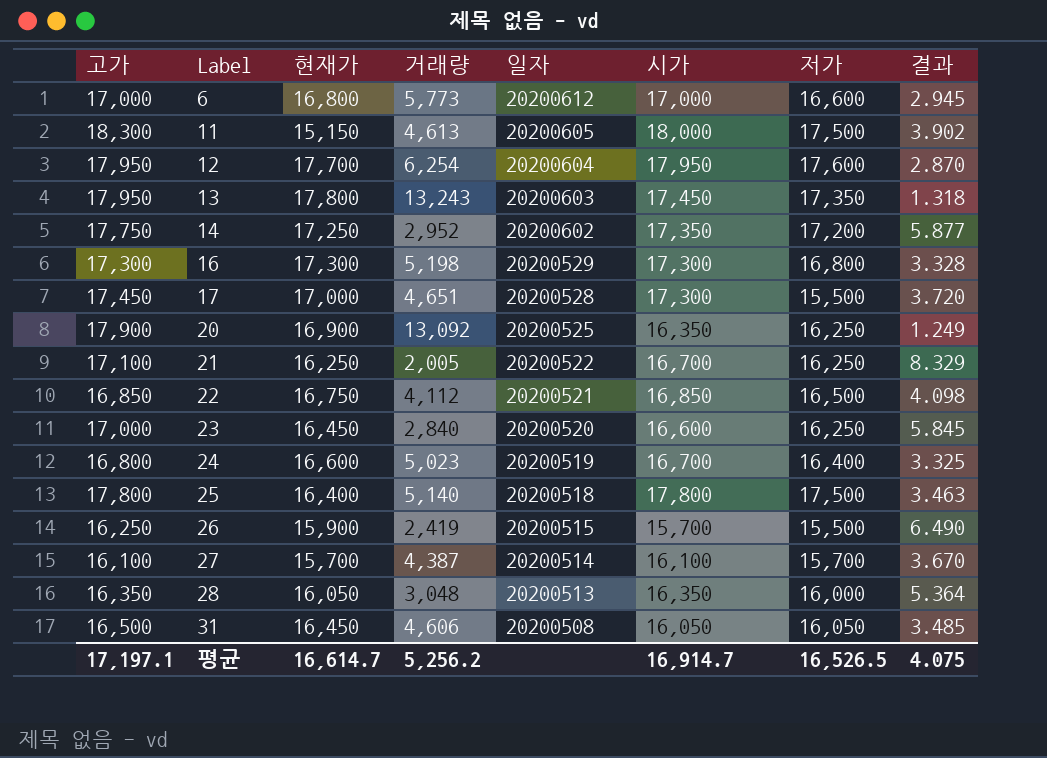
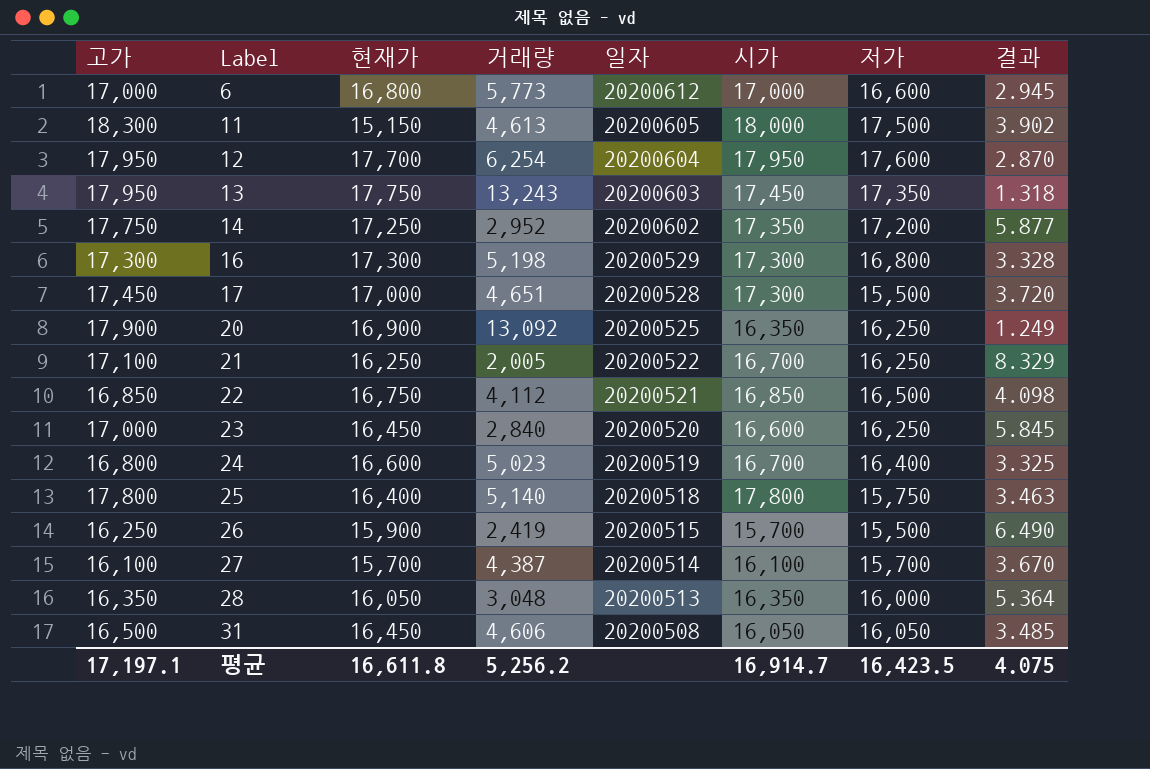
13 | 현재가: 17,800 -> 17,750
25 | 저가: 17,500 -> 15,750
평균 | 현재가: 16,614.7 -> 16,611.8
평균 | 저가: 16,526.5 -> 16,423.5

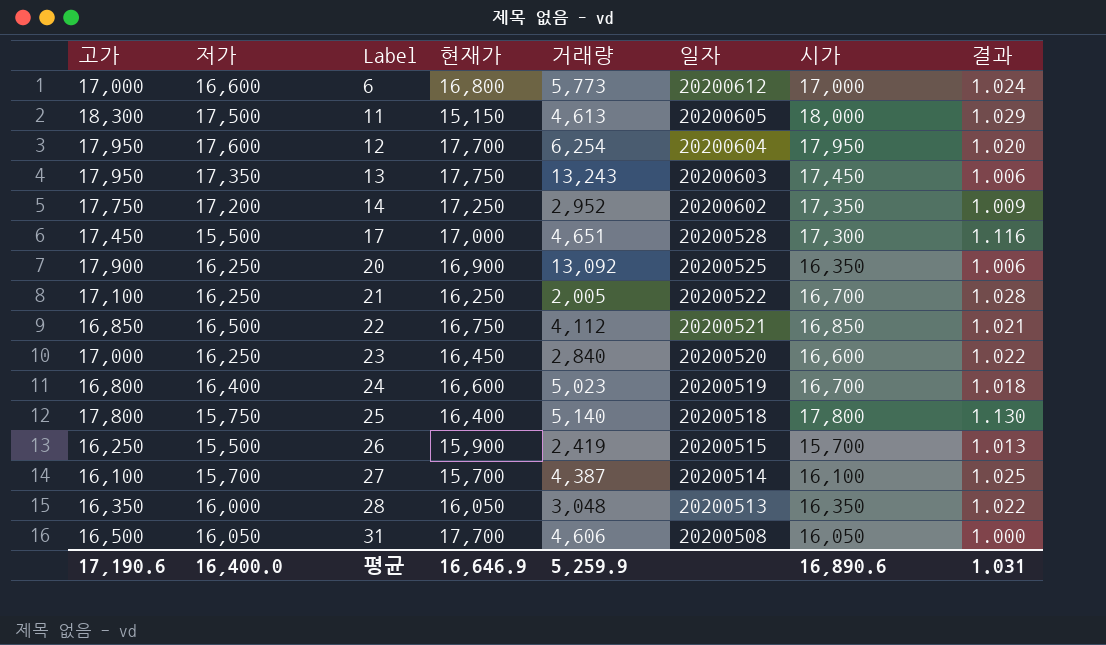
column 저가 | position: 7 -> 2
column 결과 | formula: [시가] / [거래량] -> [시가] / [저가]
row 16: 17,300 | 17,300 | 5,198 | 20200529 | 17,300 | 16,800 | 3.328 -> none
31 | 현재가: 16,450 -> 17,700
평균 | 고가: 17,197.1 -> 17,190.6
평균 | 저가: 16,423.5 -> 16,400.0
평균 | 현재가: 16,611.8 -> 16,646.9
평균 | 거래량: 5,256.2 -> 5,259.9
평균 | 시가: 16,914.7 -> 16,890.6
평균 | 결과: 4.075 -> 1.031

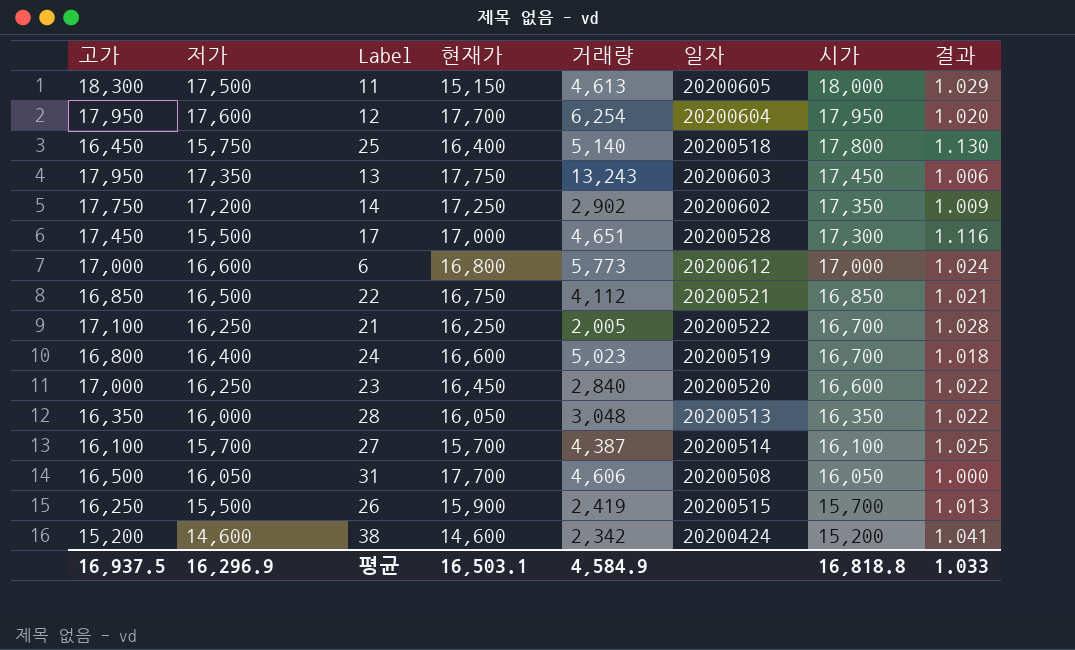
row order: Label ascending -> 시가 descending
row 20: 17,900 | 16,250 | 16,900 | 13,092 | 20200525 | 16,350 | 1.006 -> none
25 | 고가: 17,800 -> 16,450
14 | 거래량: 2,952 -> 2,902
row 38: none -> 15,200 | 14,600 | 14,600 | 2,342 | 20200424 | 15,200 | 1.041
평균 | 고가: 17,190.6 -> 16,937.5
평균 | 저가: 16,400.0 -> 16,296.9
평균 | 현재가: 16,646.9 -> 16,503.1
평균 | 거래량: 5,259.9 -> 4,584.9
평균 | 시가: 16,890.6 -> 16,818.8
평균 | 결과: 1.031 -> 1.033

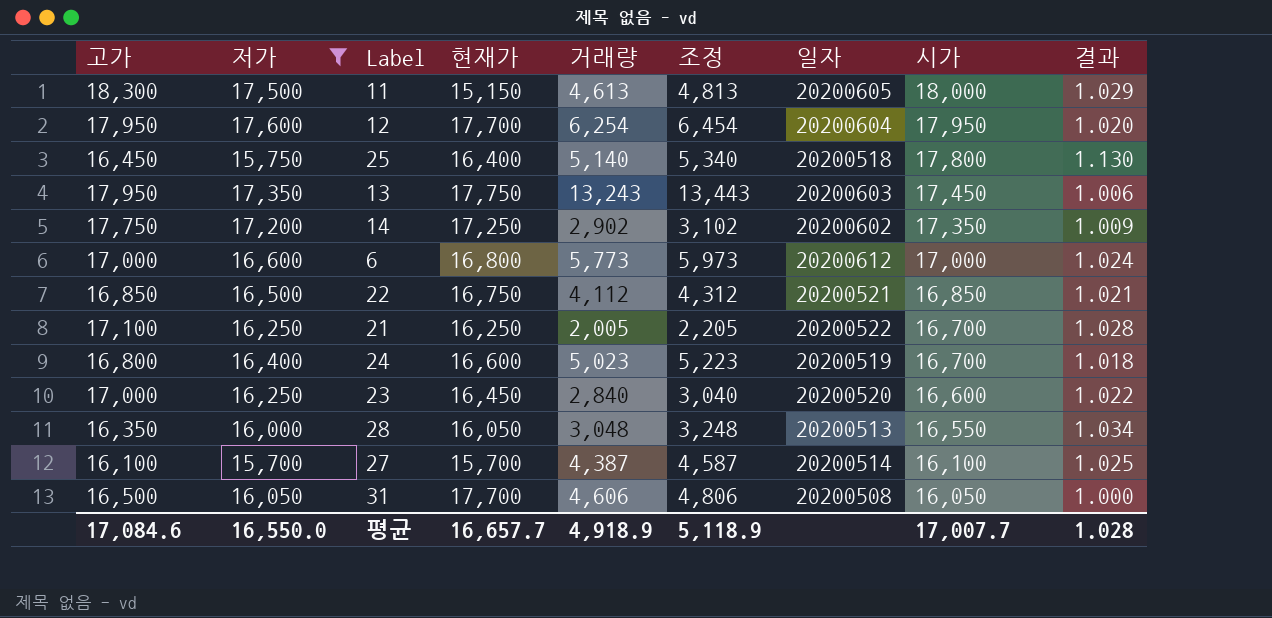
filter: none -> 저가 >= 15,700
column 조정 | formula: none -> [거래량] + 200
28 | 시가: 16,350 -> 16,550
28 | 결과: 1.022 -> 1.034
평균 | 고가: 16,937.5 -> 17,084.6
평균 | 저가: 16,296.9 -> 16,550.0
평균 | 현재가: 16,503.1 -> 16,657.7
평균 | 거래량: 4,584.9 -> 4,918.9
평균 | 시가: 16,818.8 -> 17,007.7
평균 | 결과: 1.033 -> 1.028

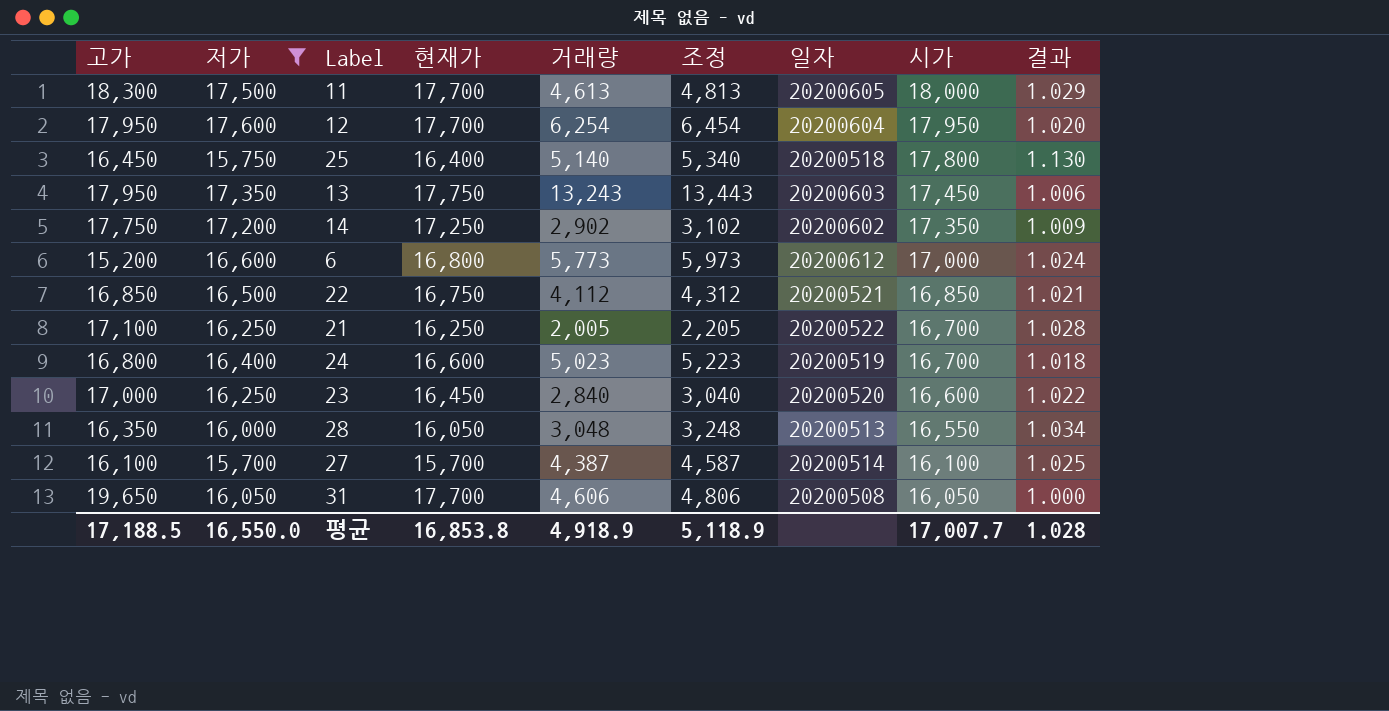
11 | 현재가: 15,150 -> 17,700
6 | 고가: 17,000 -> 15,200
31 | 고가: 16,500 -> 19,650
평균 | 고가: 17,084.6 -> 17,188.5
평균 | 현재가: 16,657.7 -> 16,853.8

